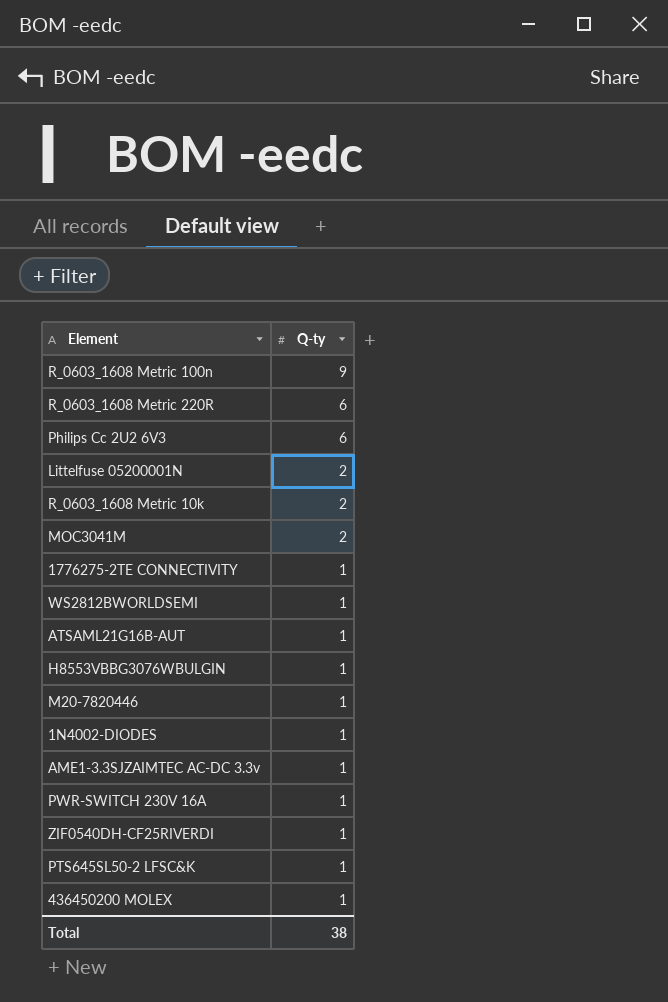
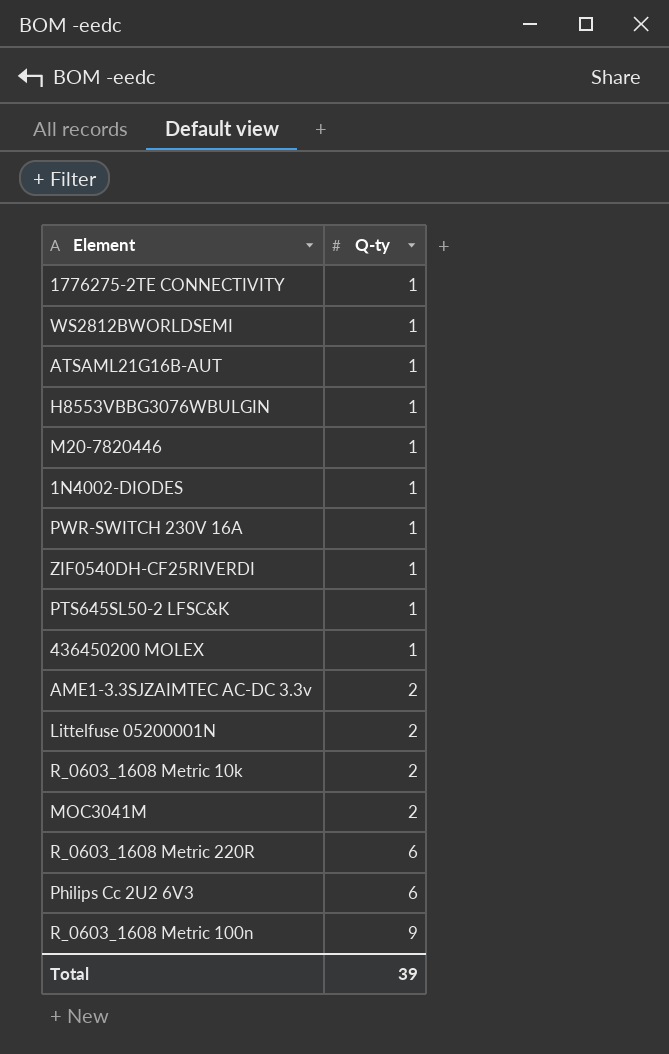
row order: Q-ty descending -> Q-ty ascending
AME1-3.3SJZAIMTEC AC-DC 3.3v | Q-ty: 1 -> 2
Total | Q-ty: 38 -> 39

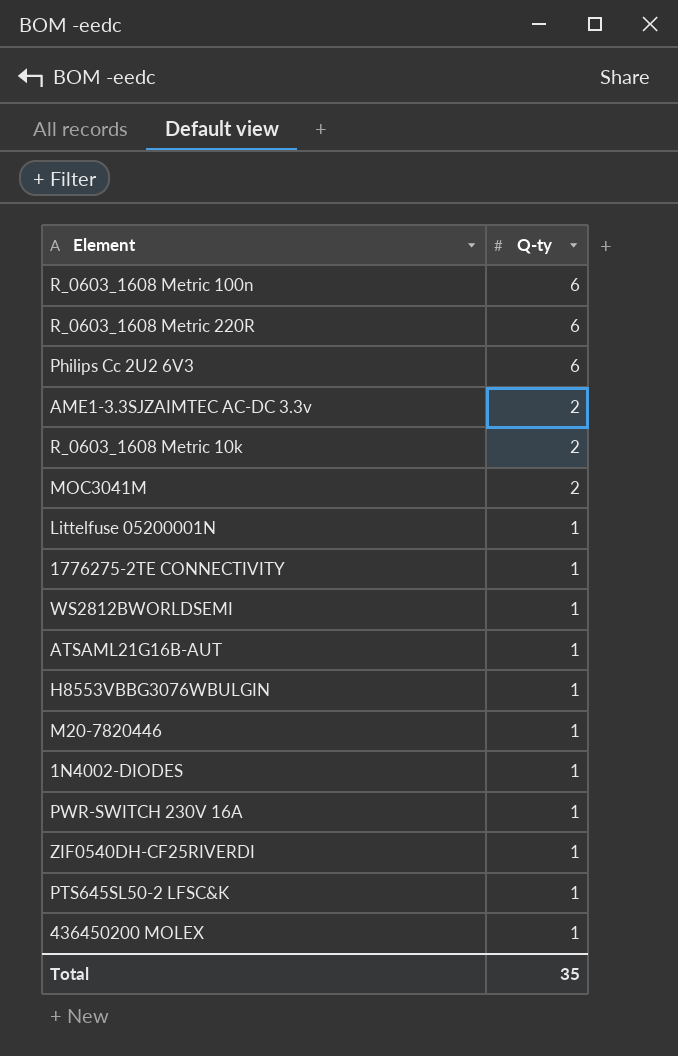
row order: Q-ty ascending -> Q-ty descending
R_0603_1608 Metric 100n | Q-ty: 9 -> 6
Littelfuse 05200001N | Q-ty: 2 -> 1
Total | Q-ty: 39 -> 35

